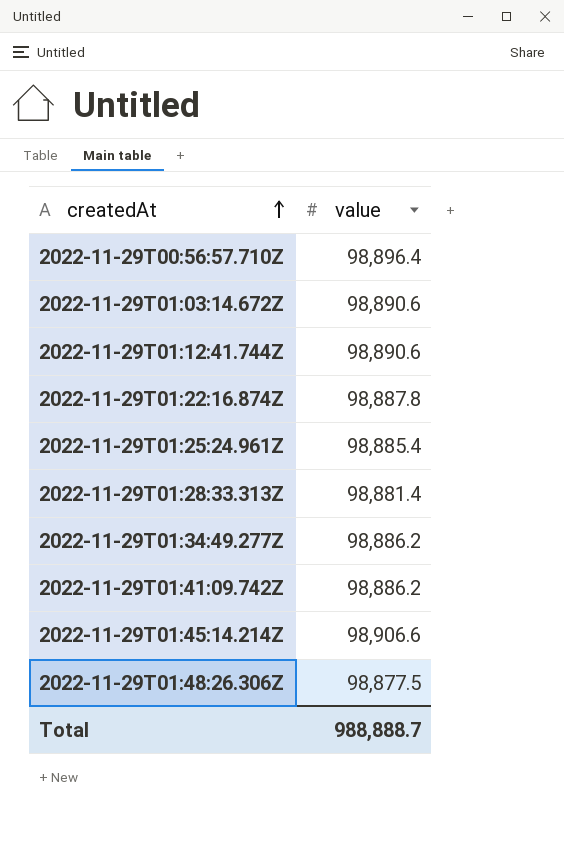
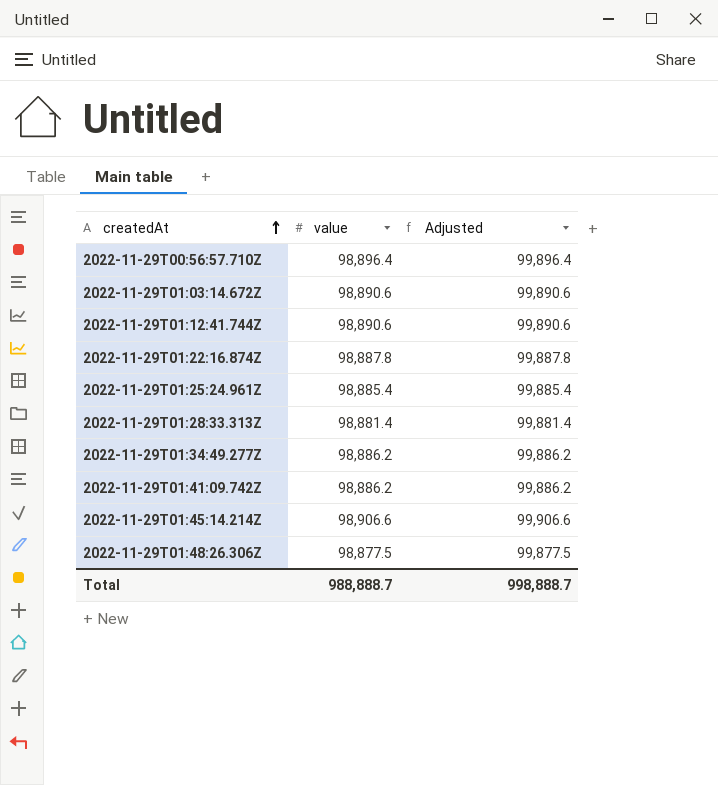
column Adjusted | formula: none -> [value] + 1000

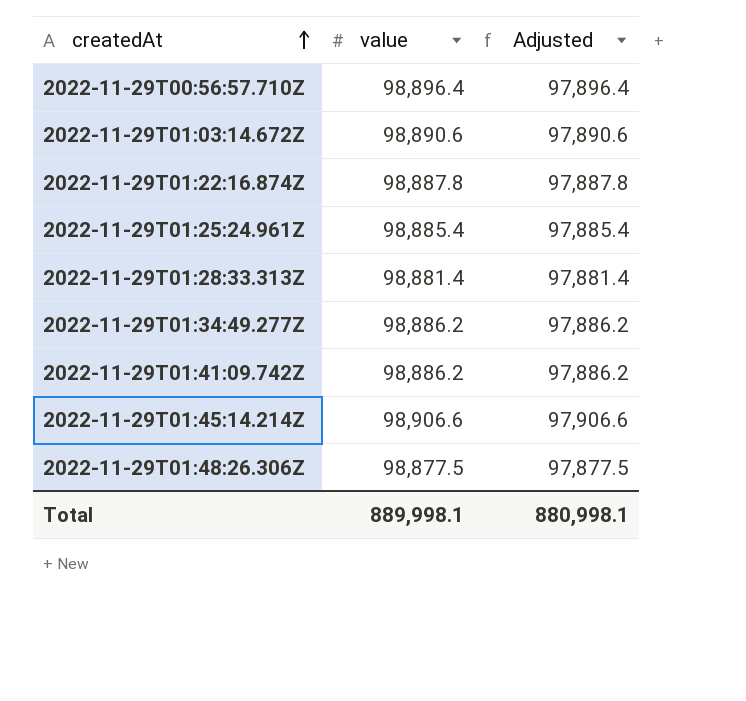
column Adjusted | formula: [value] + 1000 -> [value] - 1000
row 2022-11-29T01:12:41.744Z: 98,890.6 | 99,890.6 -> none
Total | value: 988,888.7 -> 889,998.1
Total | Adjusted: 998,888.7 -> 880,998.1

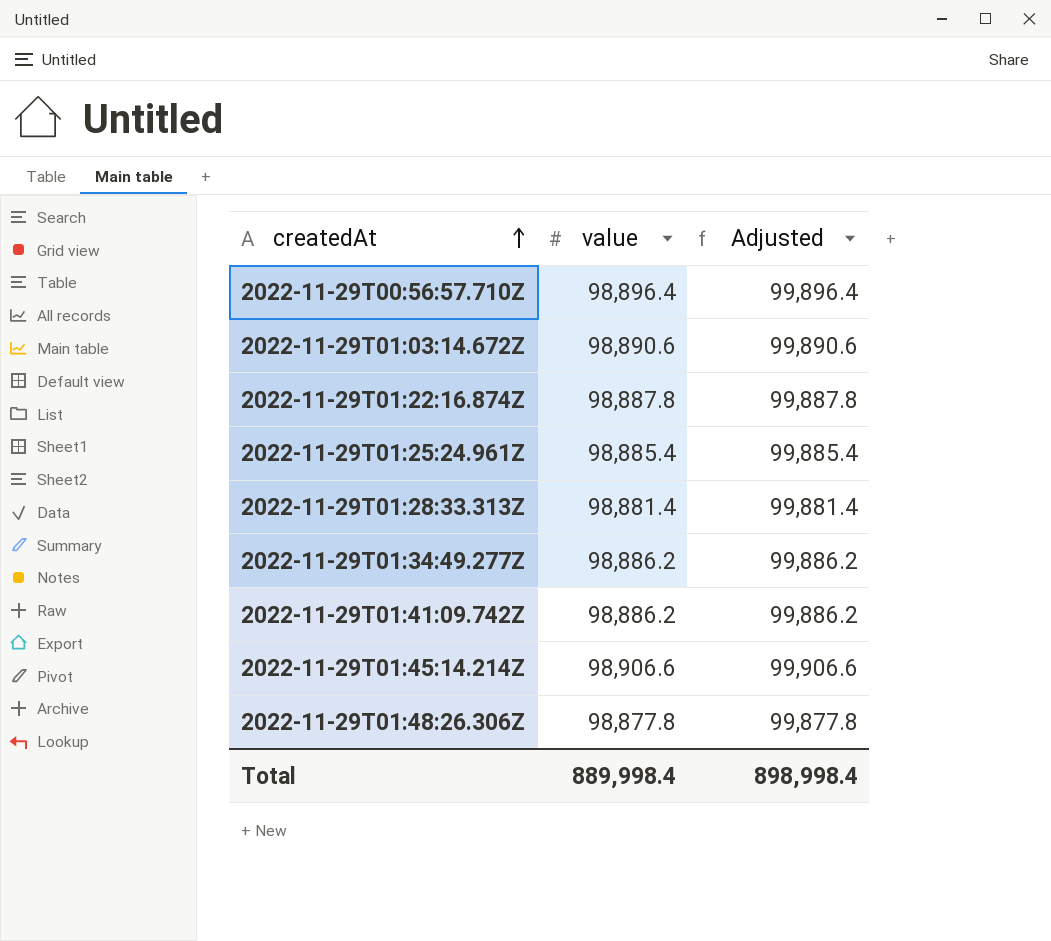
column Adjusted | formula: [value] - 1000 -> [value] + 1000
2022-11-29T01:48:26.306Z | value: 98,877.5 -> 98,877.8
Total | value: 889,998.1 -> 889,998.4
Total | Adjusted: 880,998.1 -> 898,998.4

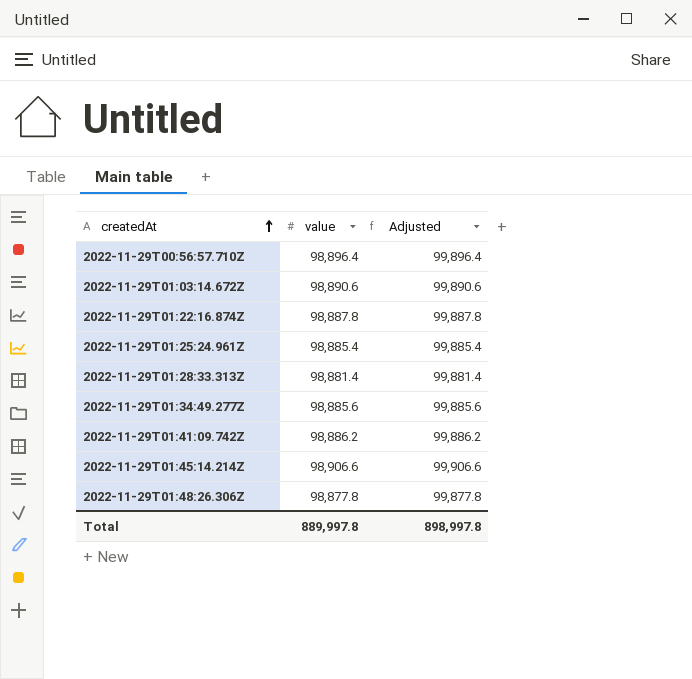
2022-11-29T01:34:49.277Z | value: 98,886.2 -> 98,885.6
2022-11-29T01:34:49.277Z | Adjusted: 99,886.2 -> 99,885.6
Total | value: 889,998.4 -> 889,997.8
Total | Adjusted: 898,998.4 -> 898,997.8

